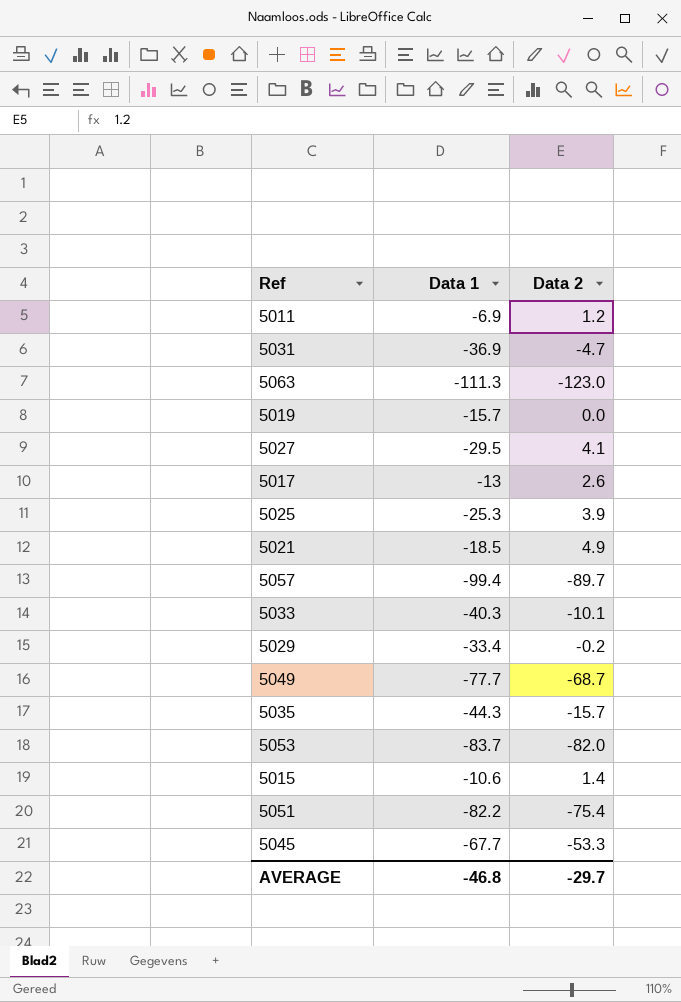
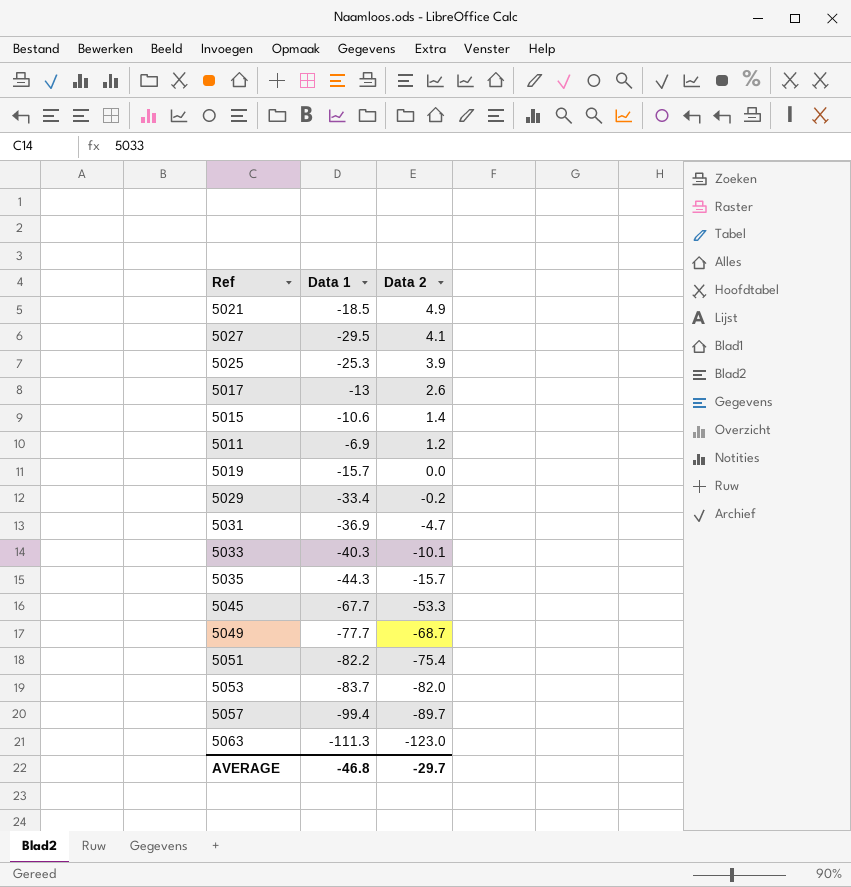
row order: none -> Data 2 descending

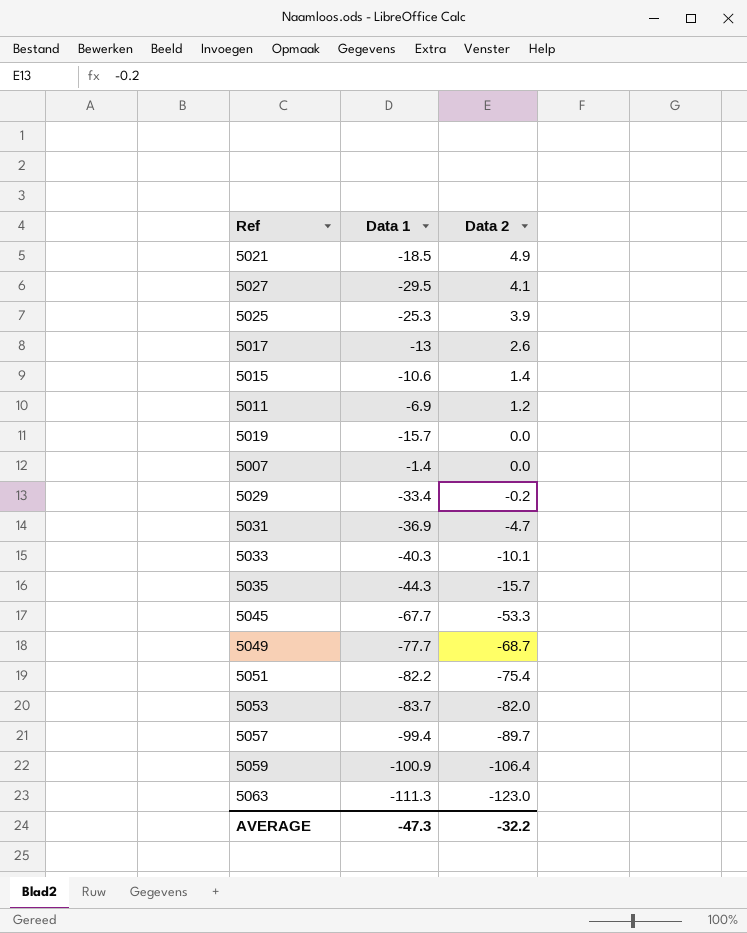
row 5007: none -> -1.4 | 0.0
row 5059: none -> -100.9 | -106.4
AVERAGE | Data 1: -46.8 -> -47.3
AVERAGE | Data 2: -29.7 -> -32.2

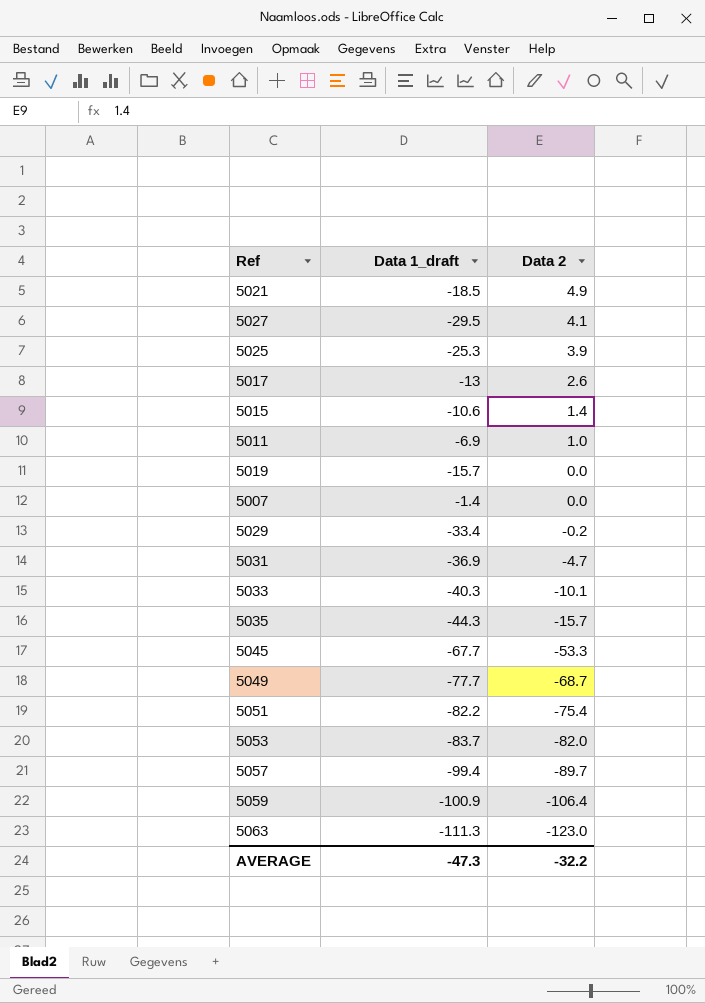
column name: Data 1 -> Data 1_draft
5011 | Data 2: 1.2 -> 1.0

